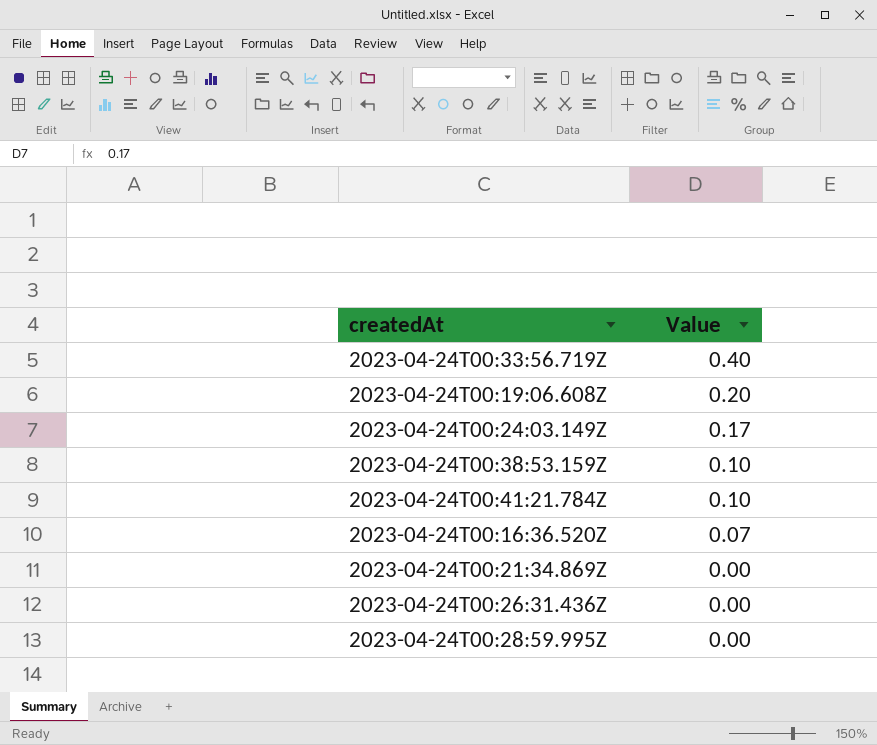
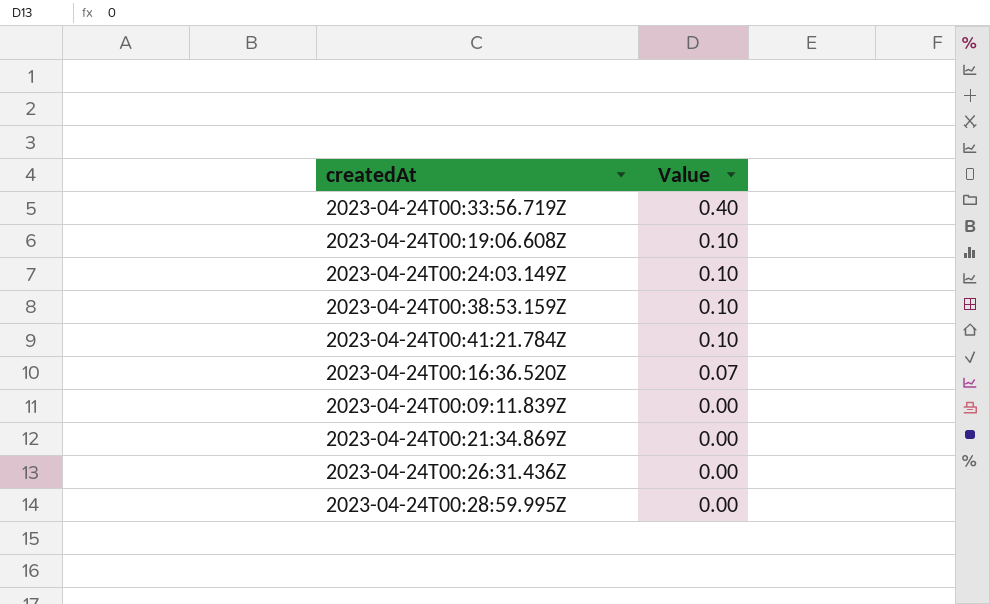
2023-04-24T00:19:06.608Z | Value: 0.20 -> 0.10
2023-04-24T00:24:03.149Z | Value: 0.17 -> 0.10
row 2023-04-24T00:09:11.839Z: none -> 0.00

